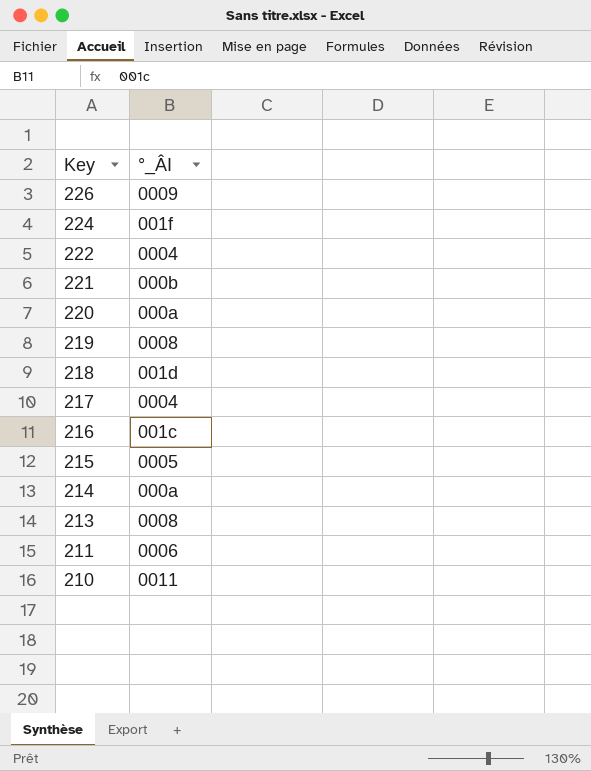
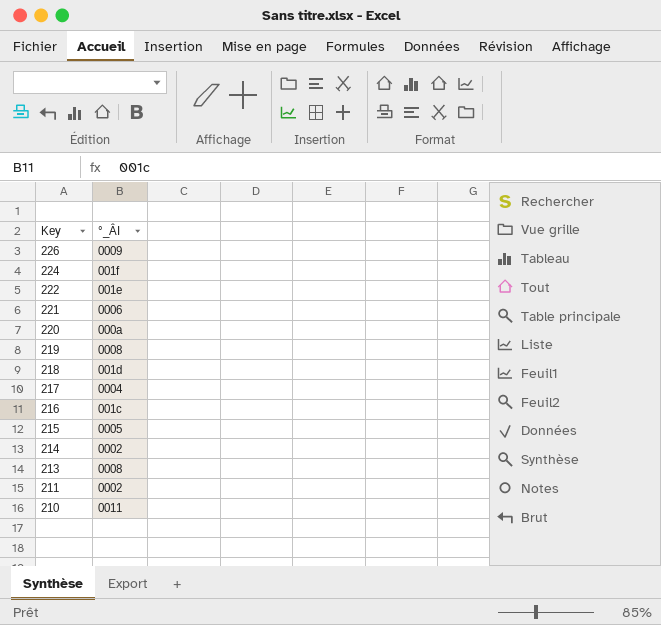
222 | °_ÂI: 0004 -> 001e
221 | °_ÂI: 000b -> 0006
214 | °_ÂI: 000a -> 0002
211 | °_ÂI: 0006 -> 0002

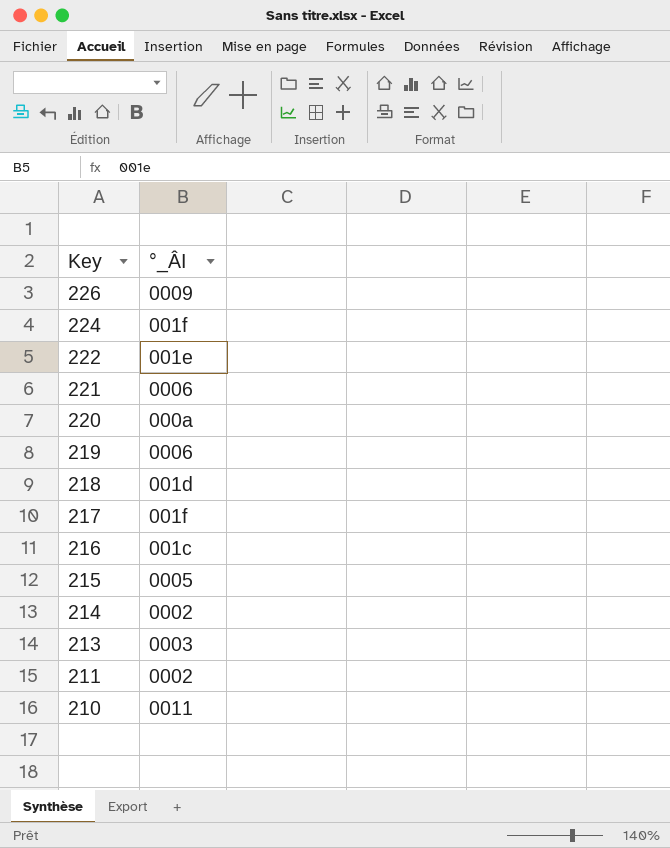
219 | °_ÂI: 0008 -> 0006
217 | °_ÂI: 0004 -> 001f
213 | °_ÂI: 0008 -> 0003

